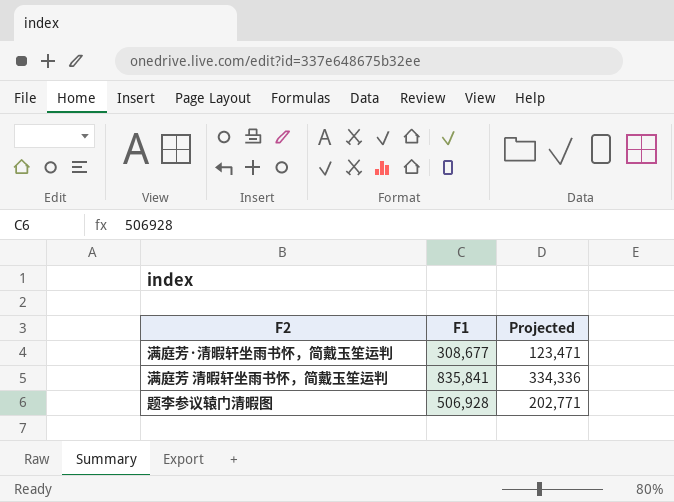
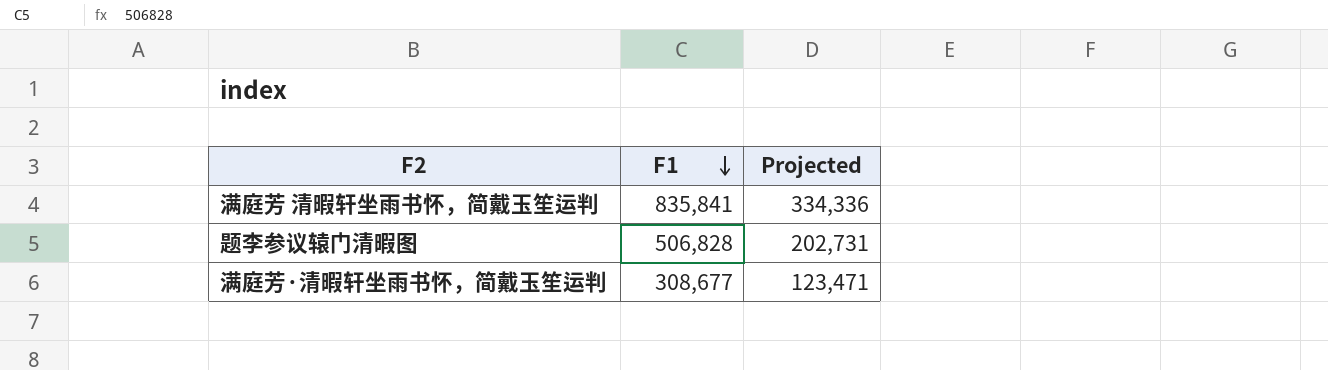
row order: none -> F1 descending
题李参议辕门清暇图 | F1: 506,928 -> 506,828
题李参议辕门清暇图 | Projected: 202,771 -> 202,731

